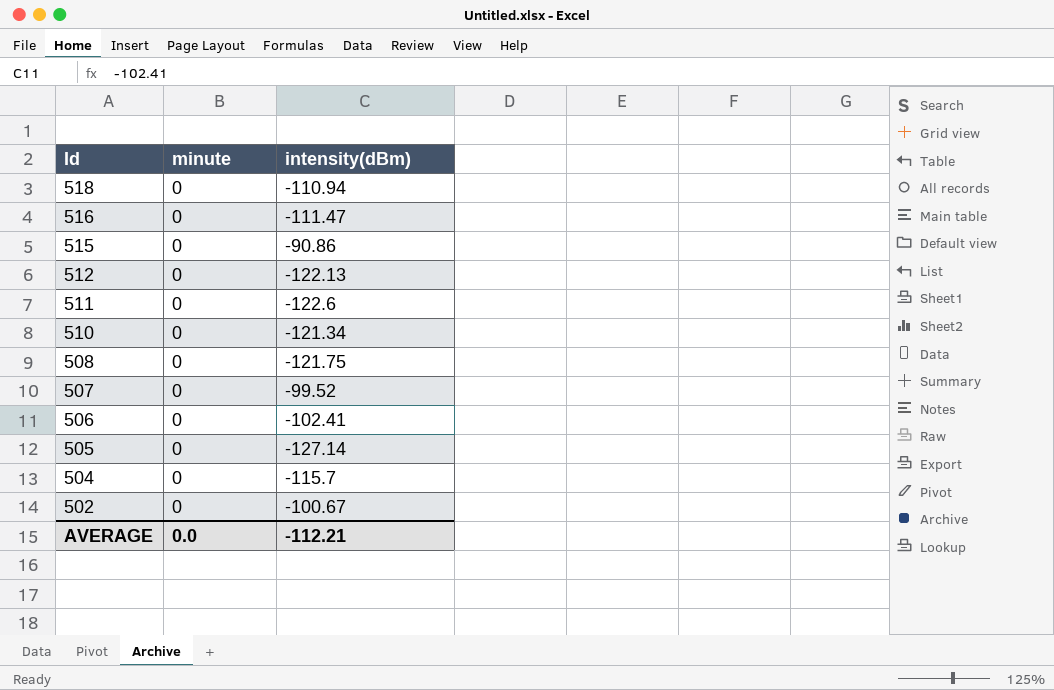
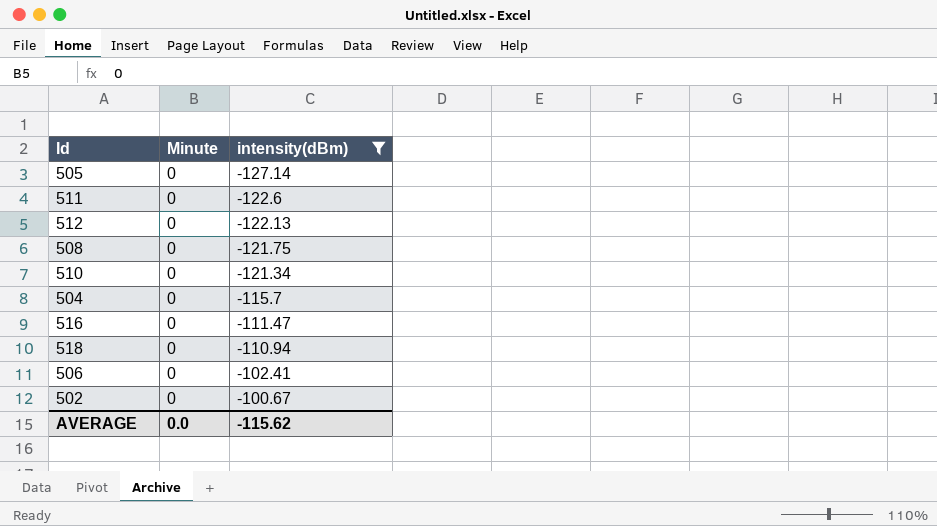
filter: none -> intensity(dBm) <= -100.67
row order: Id descending -> intensity(dBm) ascending
column name: minute -> Minute
AVERAGE | intensity(dBm): -112.21 -> -115.62

